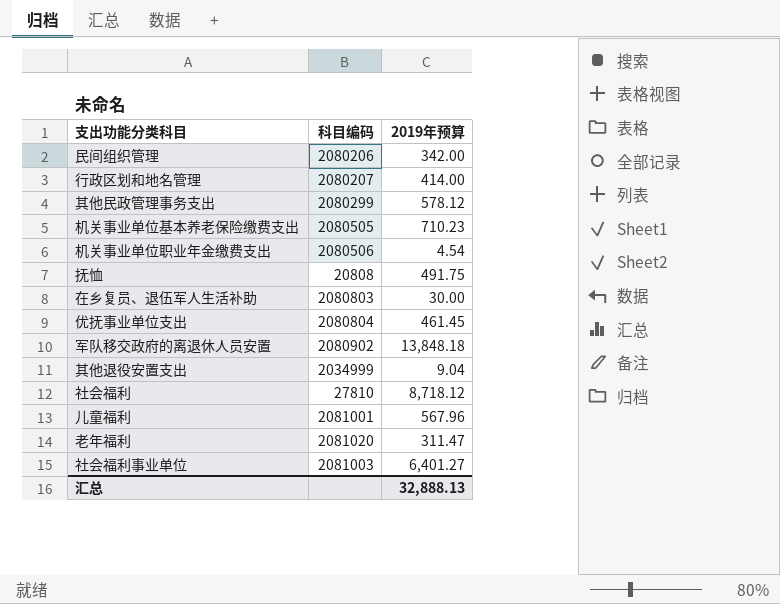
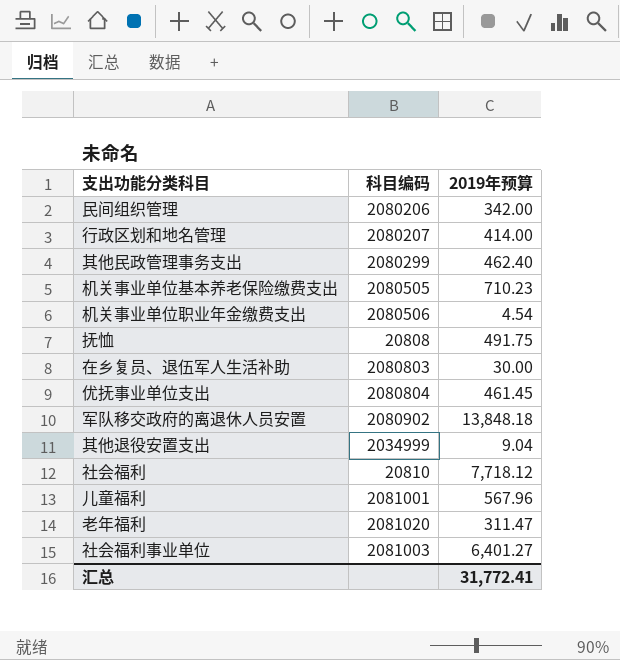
其他民政管理事务支出 | 2019年预算: 578.12 -> 462.40
社会福利 | 科目编码: 27810 -> 20810
社会福利 | 2019年预算: 8,718.12 -> 7,718.12
汇总 | 2019年预算: 32,888.13 -> 31,772.41

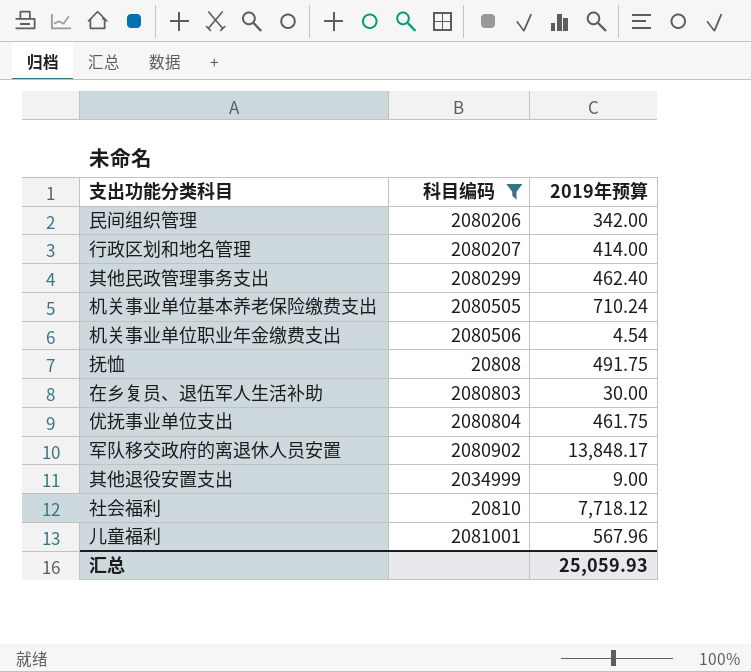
filter: none -> 科目编码 <= 2081001
机关事业单位基本养老保险缴费支出 | 2019年预算: 710.23 -> 710.24
优抚事业单位支出 | 2019年预算: 461.45 -> 461.75
军队移交政府的离退休人员安置 | 2019年预算: 13,848.18 -> 13,848.17
其他退役安置支出 | 2019年预算: 9.04 -> 9.00
汇总 | 2019年预算: 31,772.41 -> 25,059.93

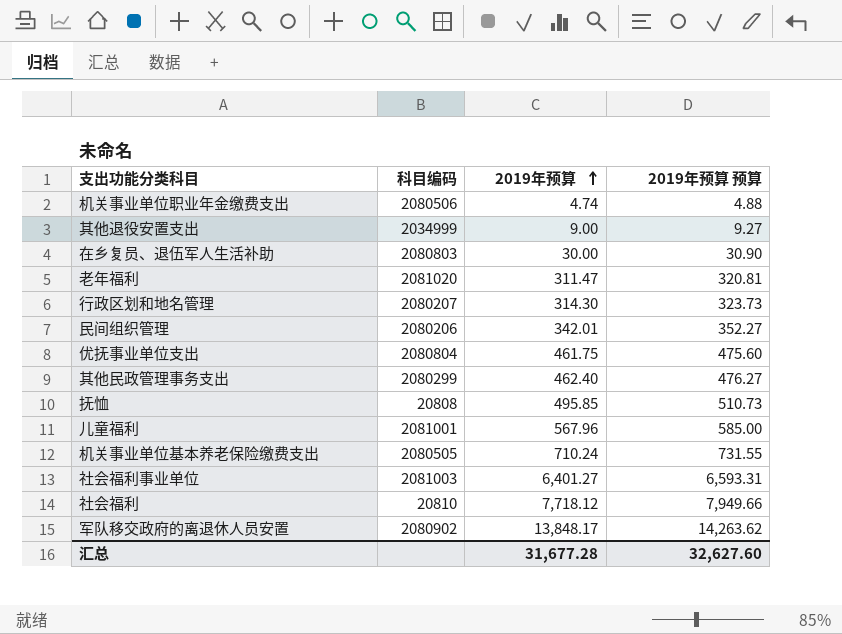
filter: 科目编码 <= 2081001 -> none
row order: none -> 2019年预算 ascending
column 2019年预算 预算 | formula: none -> [2019年预算] * 1.03
机关事业单位职业年金缴费支出 | 2019年预算: 4.54 -> 4.74
行政区划和地名管理 | 2019年预算: 414.00 -> 314.30
民间组织管理 | 2019年预算: 342.00 -> 342.01
抚恤 | 2019年预算: 491.75 -> 495.85
汇总 | 2019年预算: 25,059.93 -> 31,677.28

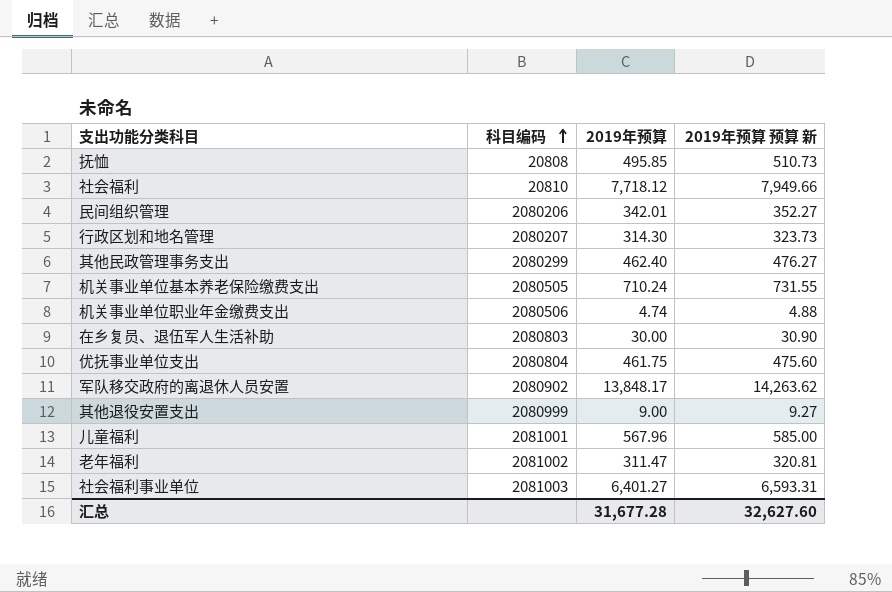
row order: 2019年预算 ascending -> 科目编码 ascending
column name: 2019年预算 预算 -> 2019年预算 预算 新
其他退役安置支出 | 科目编码: 2034999 -> 2080999
老年福利 | 科目编码: 2081020 -> 2081002

